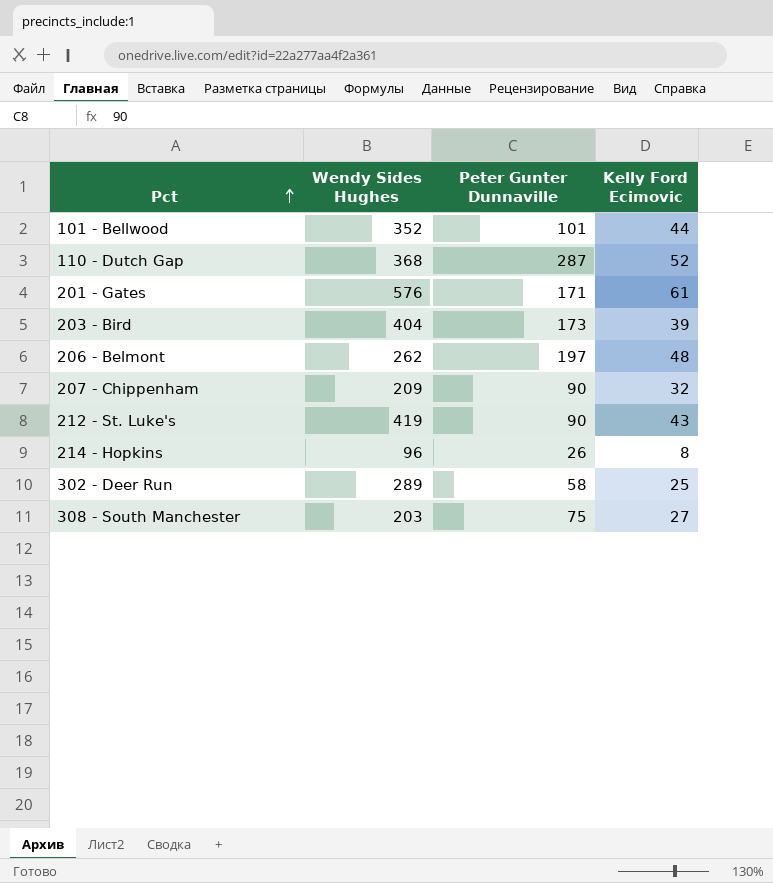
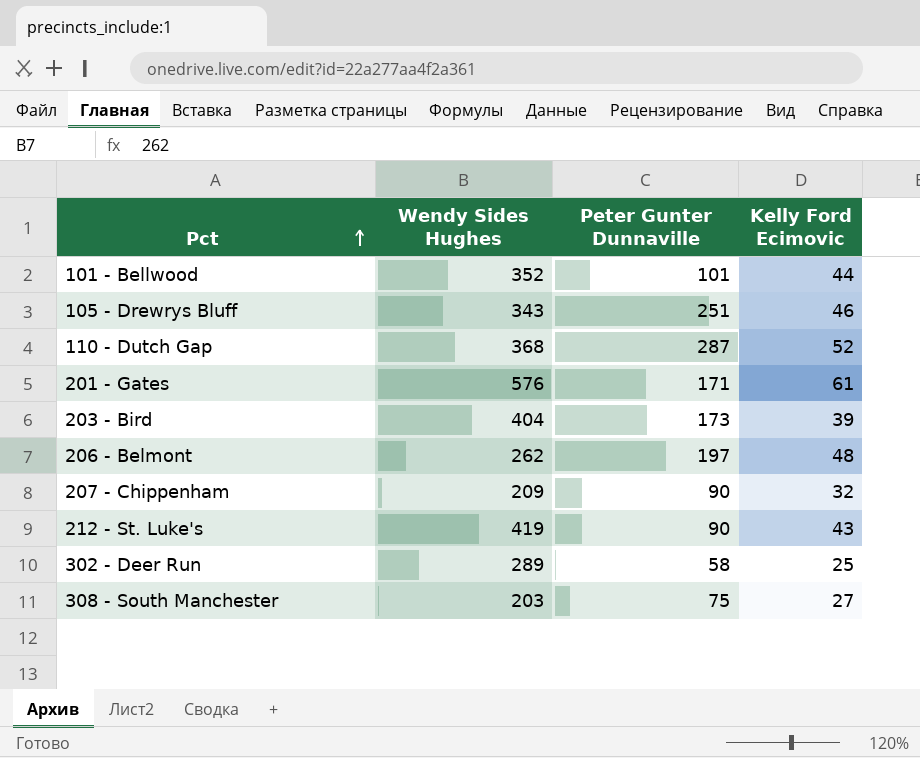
row 214 - Hopkins: 96 | 26 | 8 -> none
row 105 - Drewrys Bluff: none -> 343 | 251 | 46

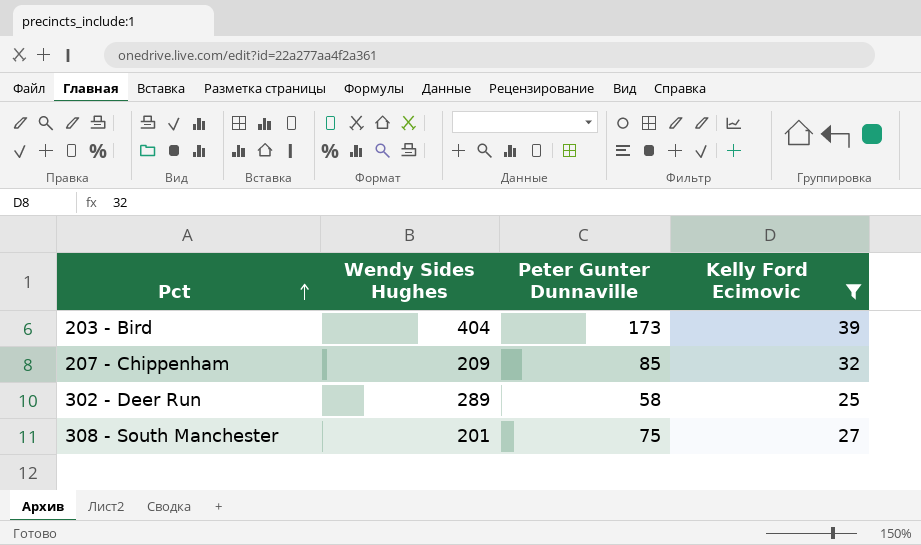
filter: none -> Kelly Ford Ecimovic <= 39
207 - Chippenham | Peter Gunter Dunnaville: 90 -> 85
308 - South Manchester | Wendy Sides Hughes: 203 -> 201

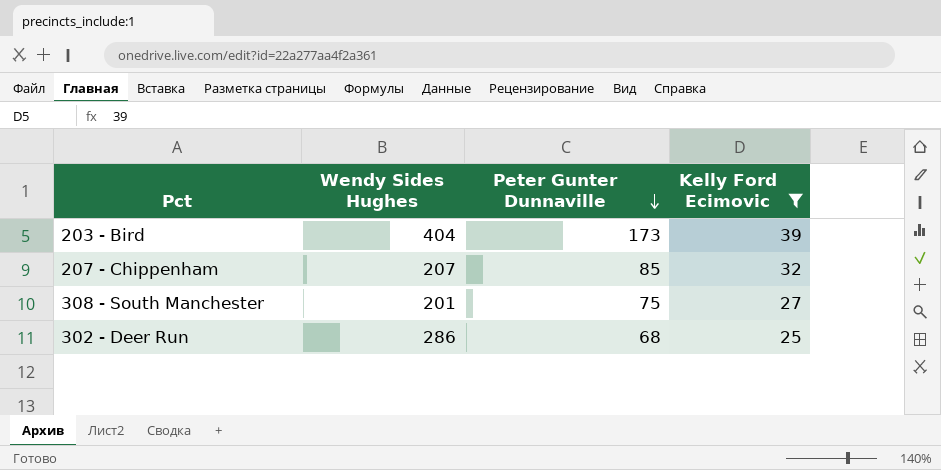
row order: Pct ascending -> Peter Gunter Dunnaville descending
207 - Chippenham | Wendy Sides Hughes: 209 -> 207
302 - Deer Run | Wendy Sides Hughes: 289 -> 286
302 - Deer Run | Peter Gunter Dunnaville: 58 -> 68

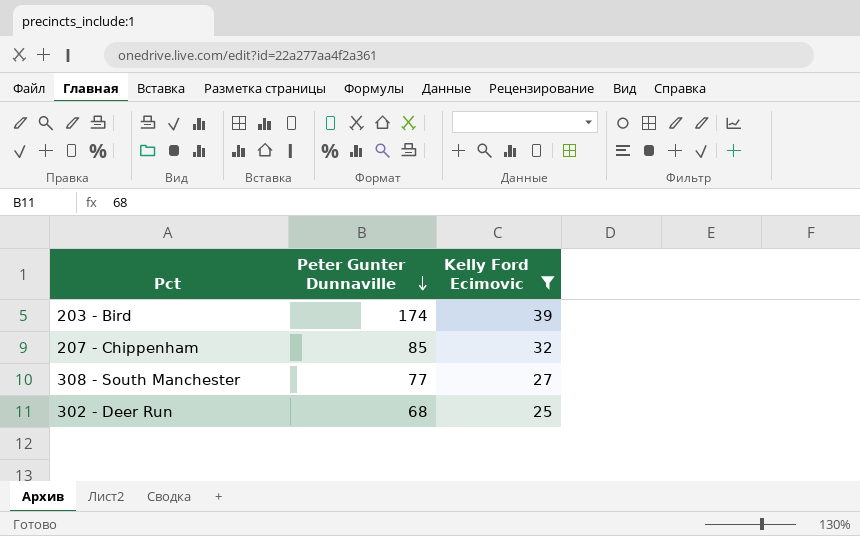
column Wendy Sides Hughes | position: 2 -> none
203 - Bird | Peter Gunter Dunnaville: 173 -> 174
308 - South Manchester | Peter Gunter Dunnaville: 75 -> 77

